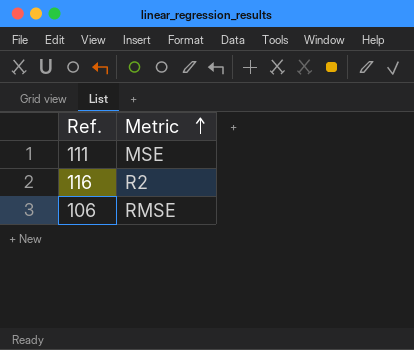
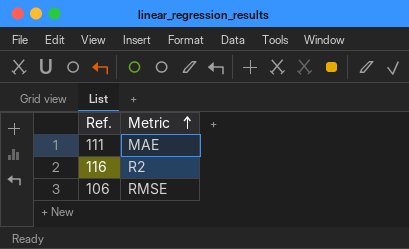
111 | Metric: MSE -> MAE

